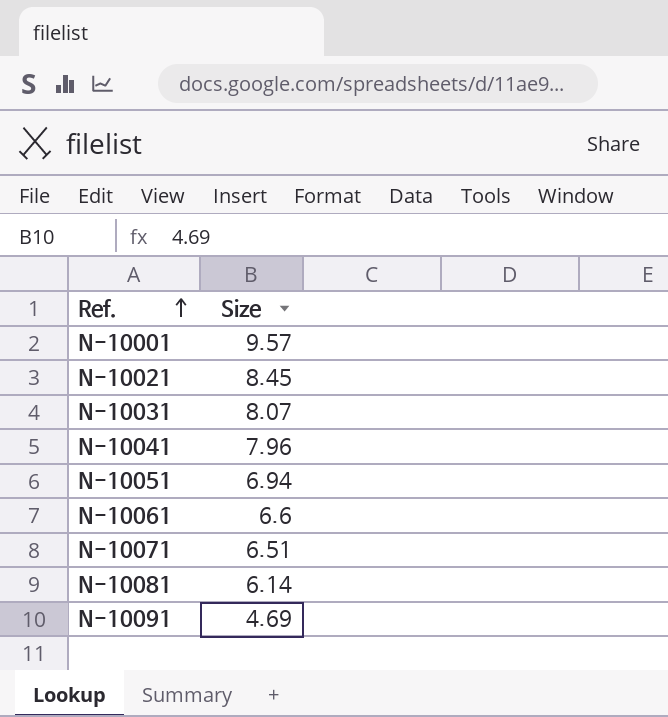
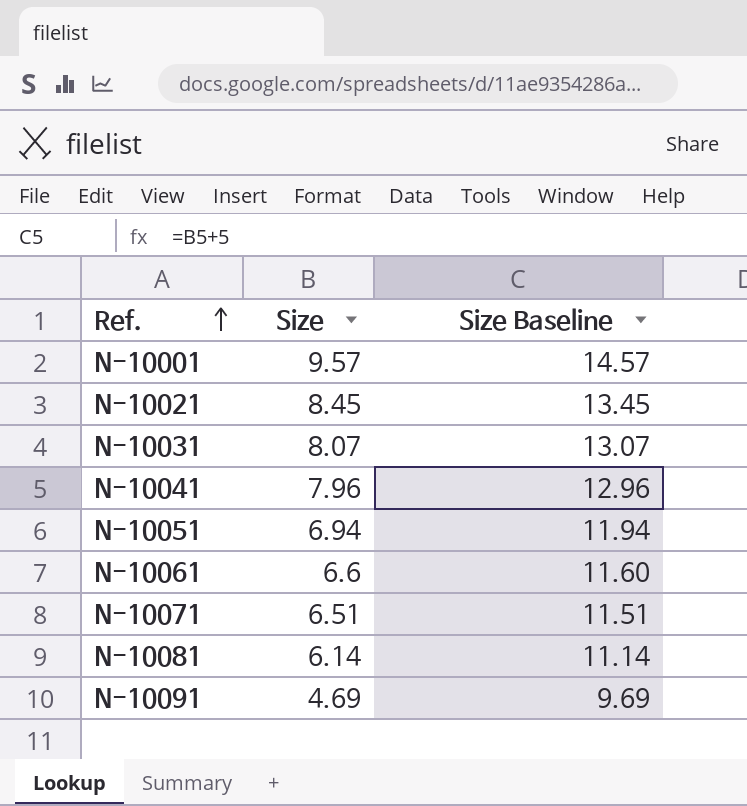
column Size Baseline | formula: none -> [Size] + 5

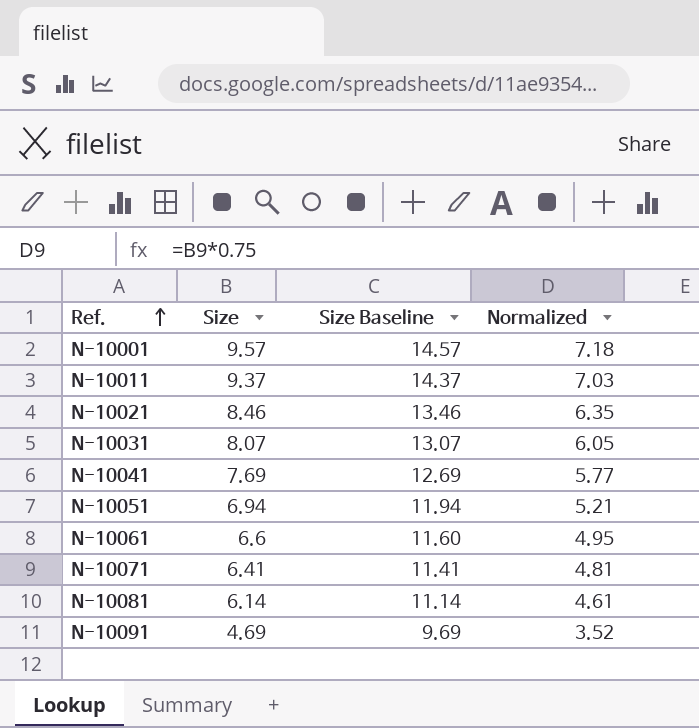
column Normalized | formula: none -> [Size] * 0.75
row N-10011: none -> 9.37 | 14.37 | 7.03
N-10021 | Size: 8.45 -> 8.46
N-10021 | Size Baseline: 13.45 -> 13.46
N-10041 | Size: 7.96 -> 7.69
N-10041 | Size Baseline: 12.96 -> 12.69
N-10071 | Size: 6.51 -> 6.41
N-10071 | Size Baseline: 11.51 -> 11.41

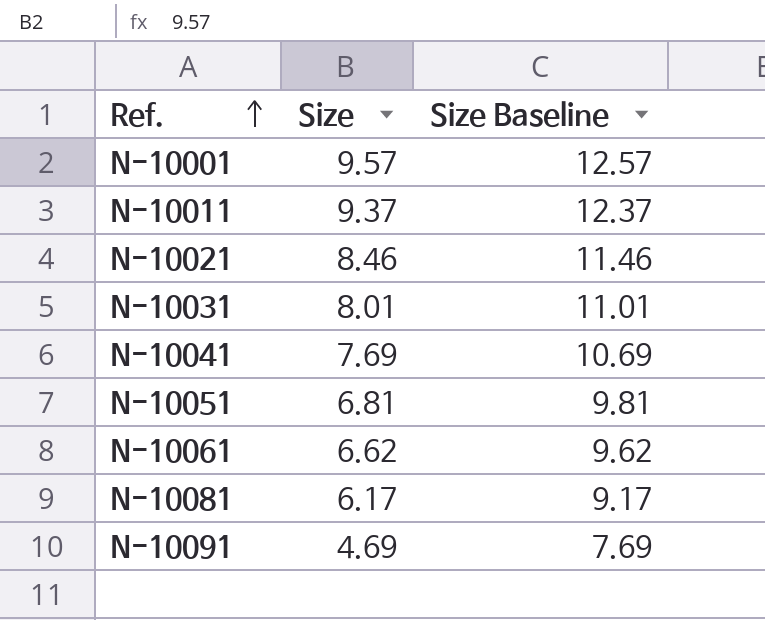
column Normalized | formula: [Size] * 0.75 -> none
column Size Baseline | formula: [Size] + 5 -> [Size] + 3
row N-10071: 6.41 | 11.41 | 4.81 -> none
N-10031 | Size: 8.07 -> 8.01
N-10051 | Size: 6.94 -> 6.81
N-10061 | Size: 6.6 -> 6.62
N-10081 | Size: 6.14 -> 6.17

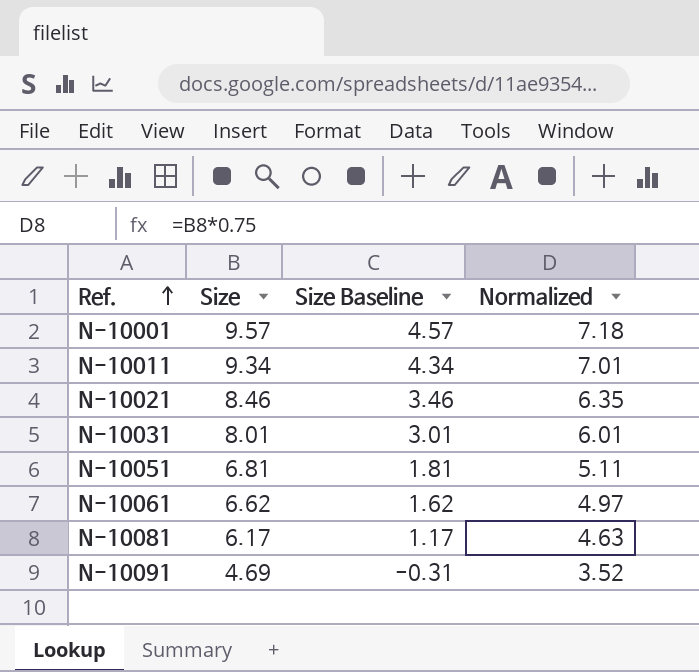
column Size Baseline | formula: [Size] + 3 -> [Size] - 5
column Normalized | formula: none -> [Size] * 0.75
row N-10041: 7.69 | 10.69 -> none
N-10011 | Size: 9.37 -> 9.34

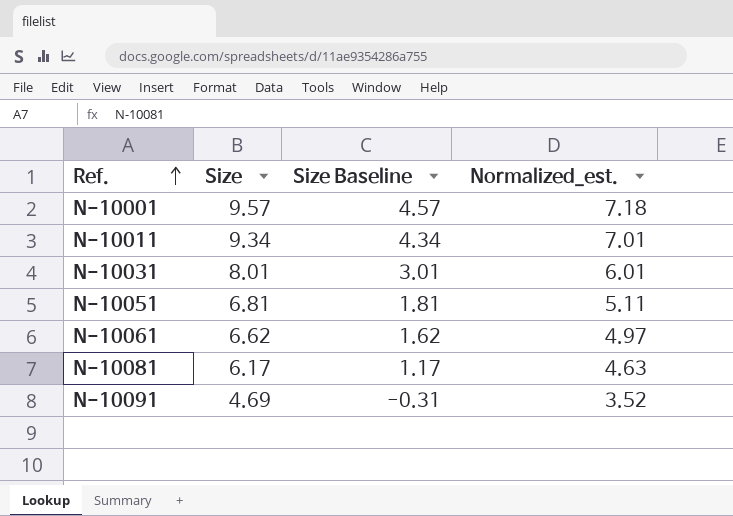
column name: Normalized -> Normalized_est.
row N-10021: 8.46 | 3.46 | 6.35 -> none

